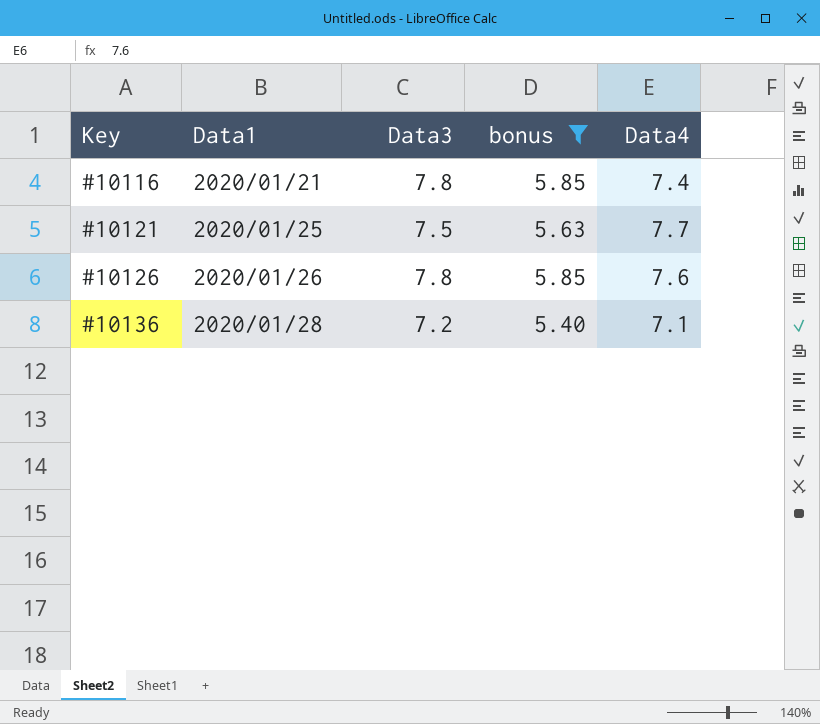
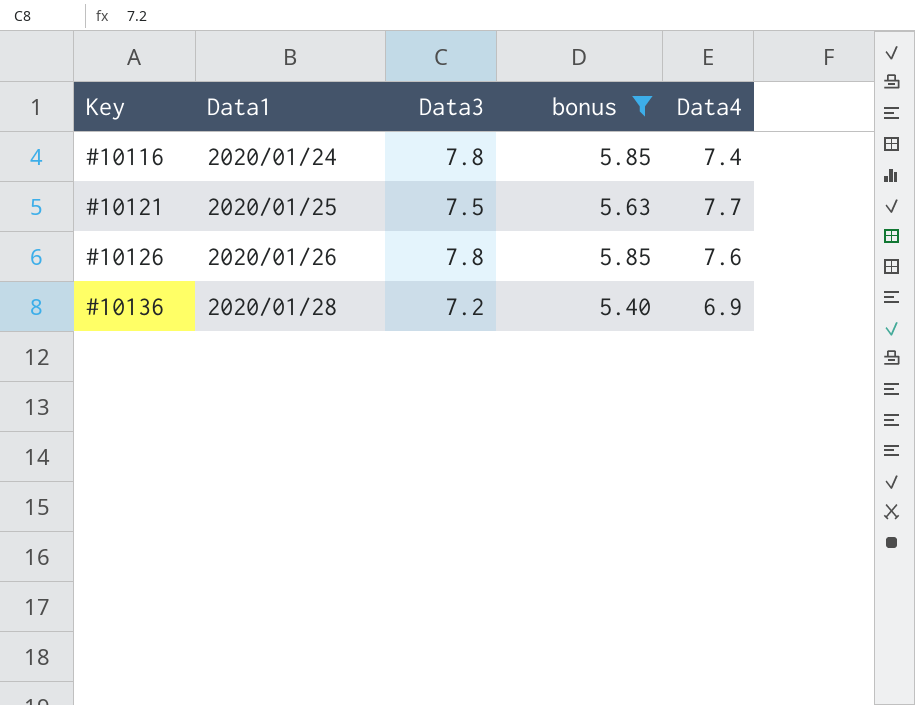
#10116 | Data1: 2020/01/21 -> 2020/01/24
#10136 | Data4: 7.1 -> 6.9

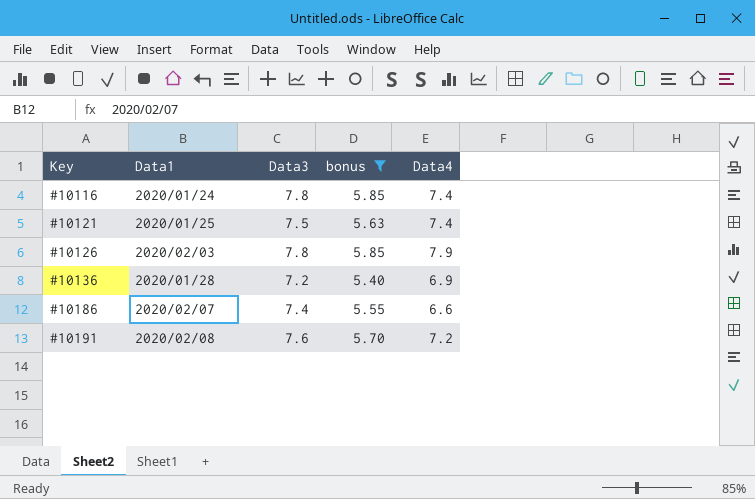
#10121 | Data4: 7.7 -> 7.4
#10126 | Data1: 2020/01/26 -> 2020/02/03
#10126 | Data4: 7.6 -> 7.9
row #10186: none -> 2020/02/07 | 7.4 | 5.55 | 6.6
row #10191: none -> 2020/02/08 | 7.6 | 5.70 | 7.2

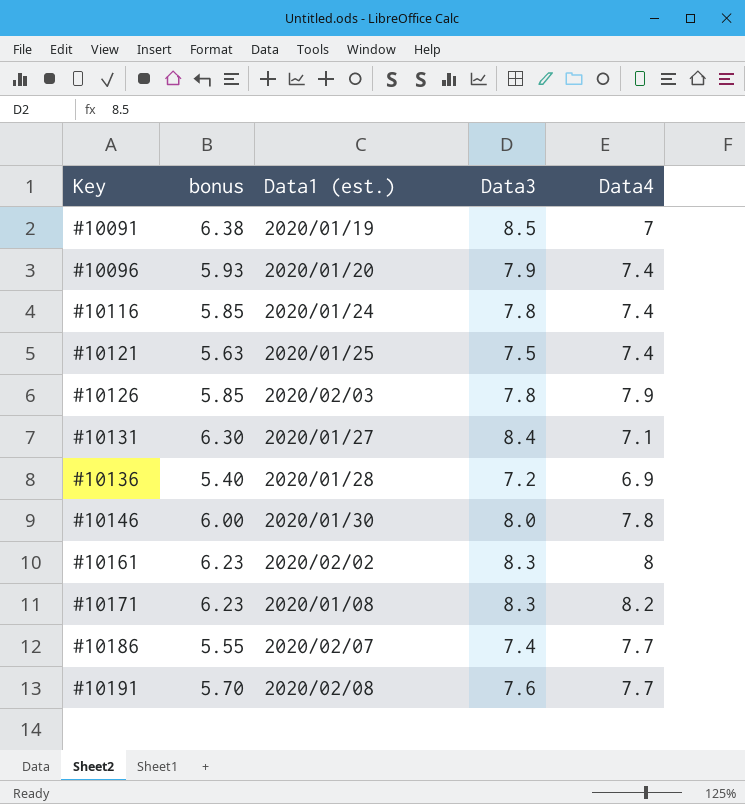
filter: bonus <= 5.85 -> none
column bonus | position: 4 -> 2
column name: Data1 -> Data1 (est.)
#10186 | Data4: 6.6 -> 7.7
#10191 | Data4: 7.2 -> 7.7

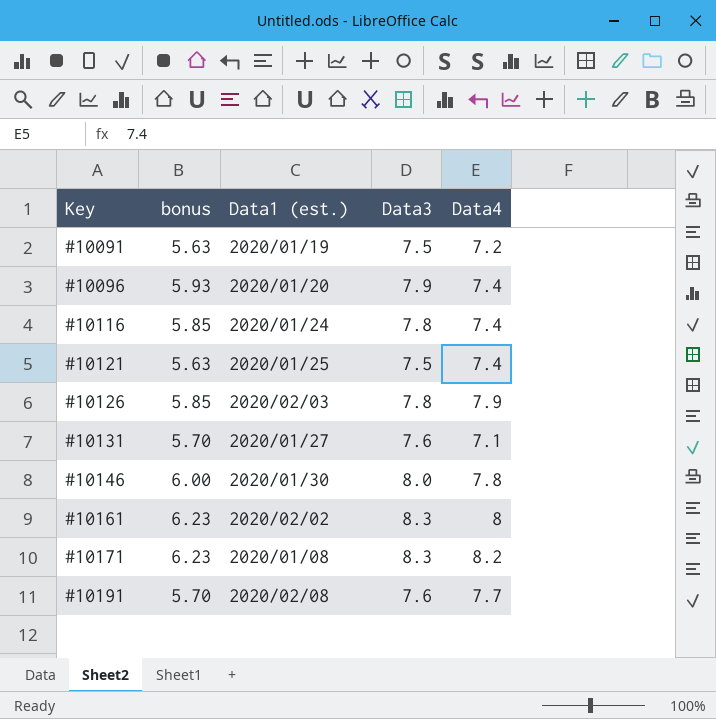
row #10136: 5.40 | 2020/01/28 | 7.2 | 6.9 -> none
row #10186: 5.55 | 2020/02/07 | 7.4 | 7.7 -> none
#10091 | bonus: 6.38 -> 5.63
#10091 | Data3: 8.5 -> 7.5
#10091 | Data4: 7 -> 7.2
#10131 | bonus: 6.30 -> 5.70
#10131 | Data3: 8.4 -> 7.6

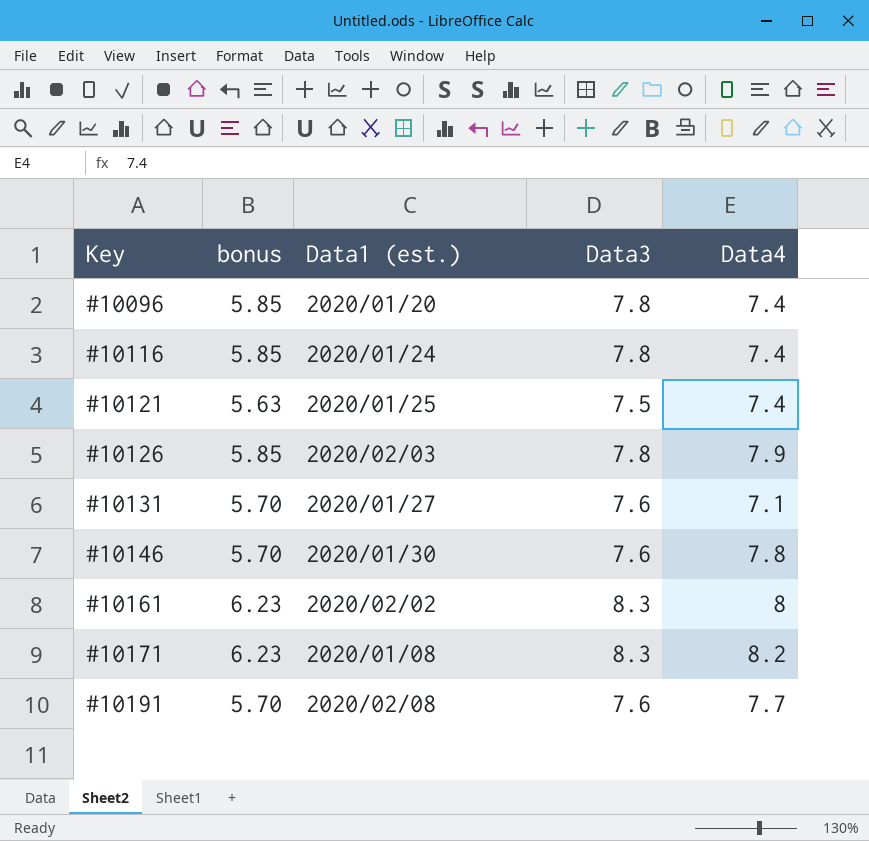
row #10091: 5.63 | 2020/01/19 | 7.5 | 7.2 -> none
#10096 | bonus: 5.93 -> 5.85
#10096 | Data3: 7.9 -> 7.8
#10146 | bonus: 6.00 -> 5.70
#10146 | Data3: 8.0 -> 7.6

